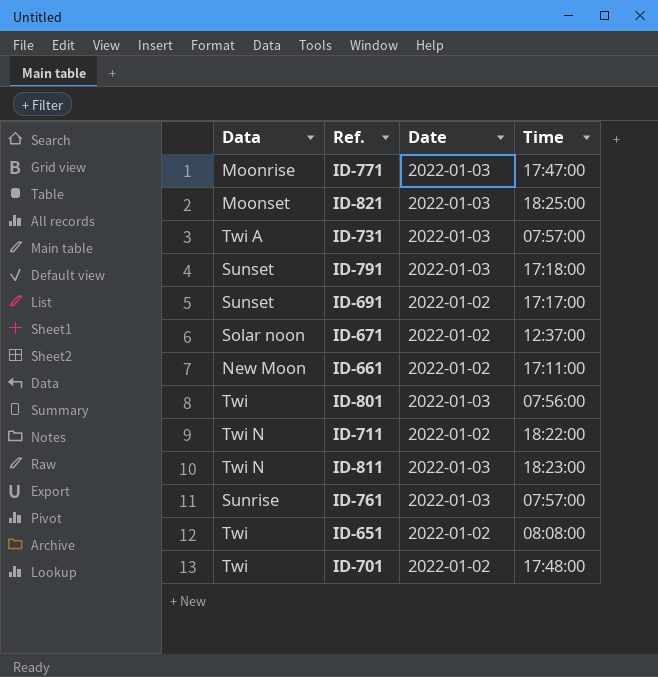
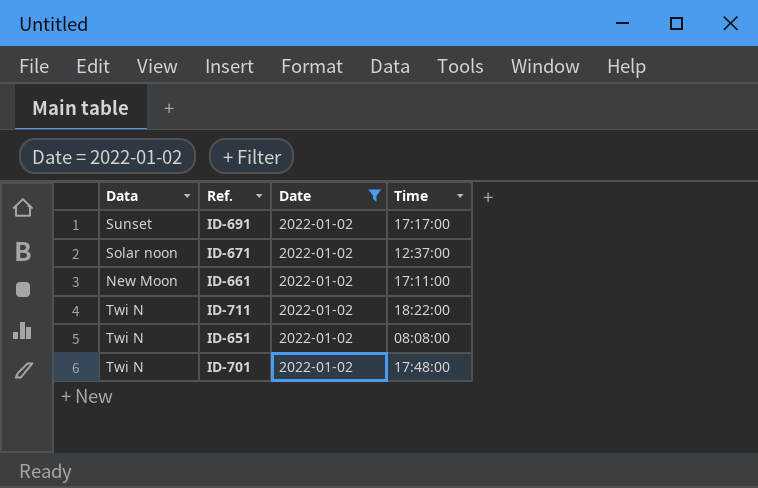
filter: none -> Date = 2022-01-02
ID-651 | Data: Twi -> Twi N
ID-701 | Data: Twi -> Twi N

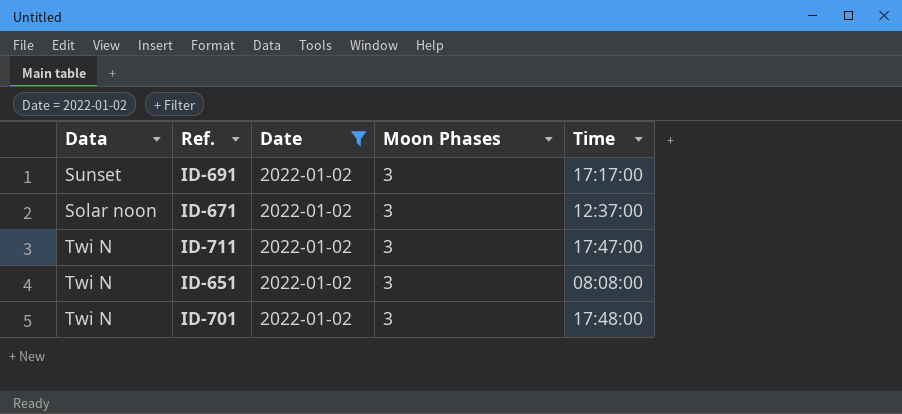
column Moon Phases | position: none -> 4
row ID-661: New Moon | 2022-01-02 | 17:11:00 -> none
ID-711 | Time: 18:22:00 -> 17:47:00

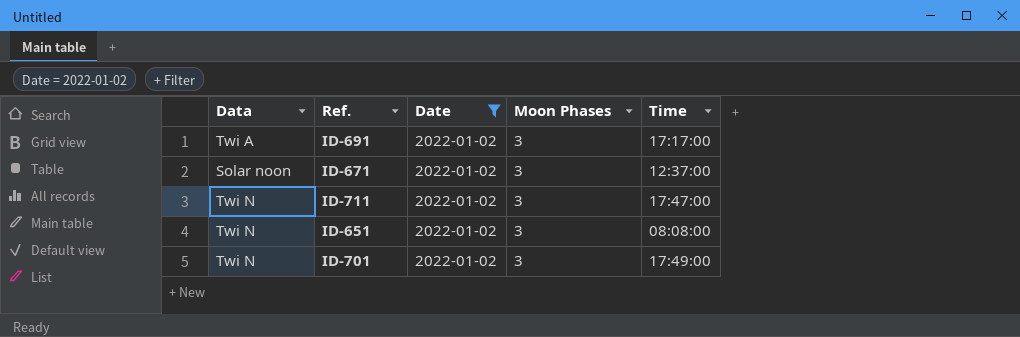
ID-691 | Data: Sunset -> Twi A
ID-701 | Time: 17:48:00 -> 17:49:00

